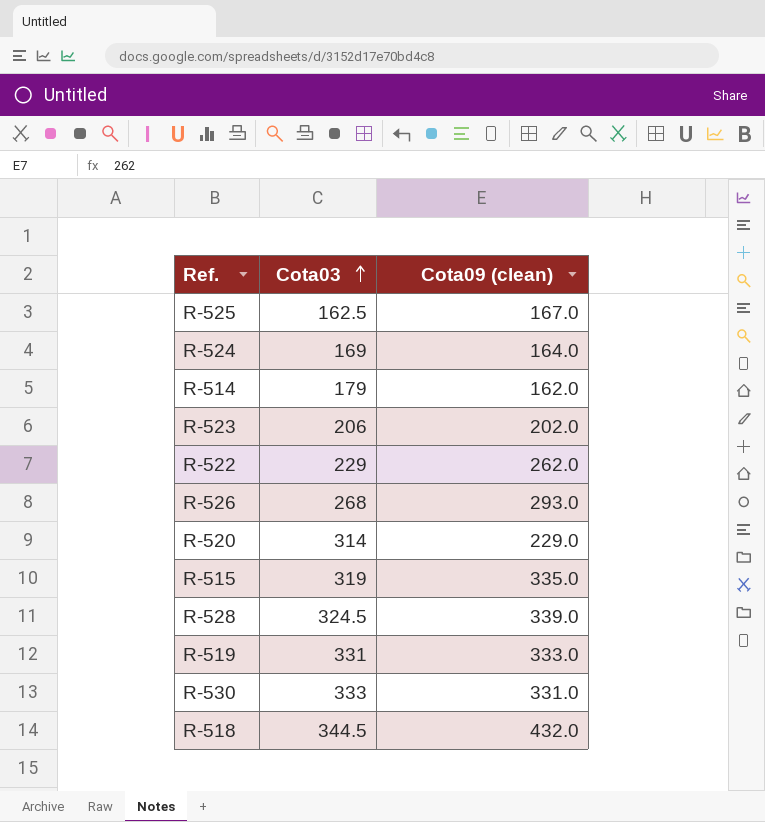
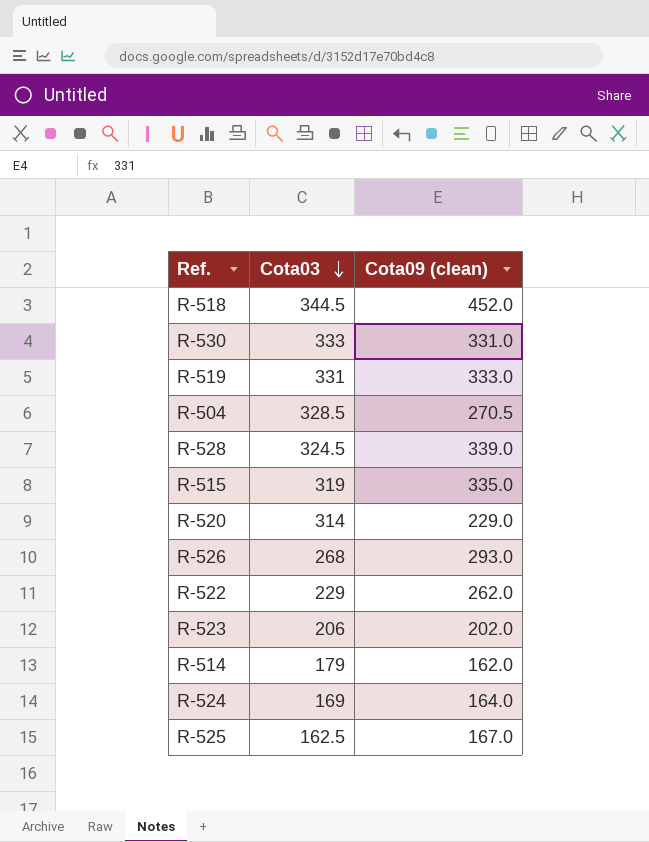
row order: Cota03 ascending -> Cota03 descending
R-518 | Cota09 (clean): 432.0 -> 452.0
row R-504: none -> 328.5 | 270.5

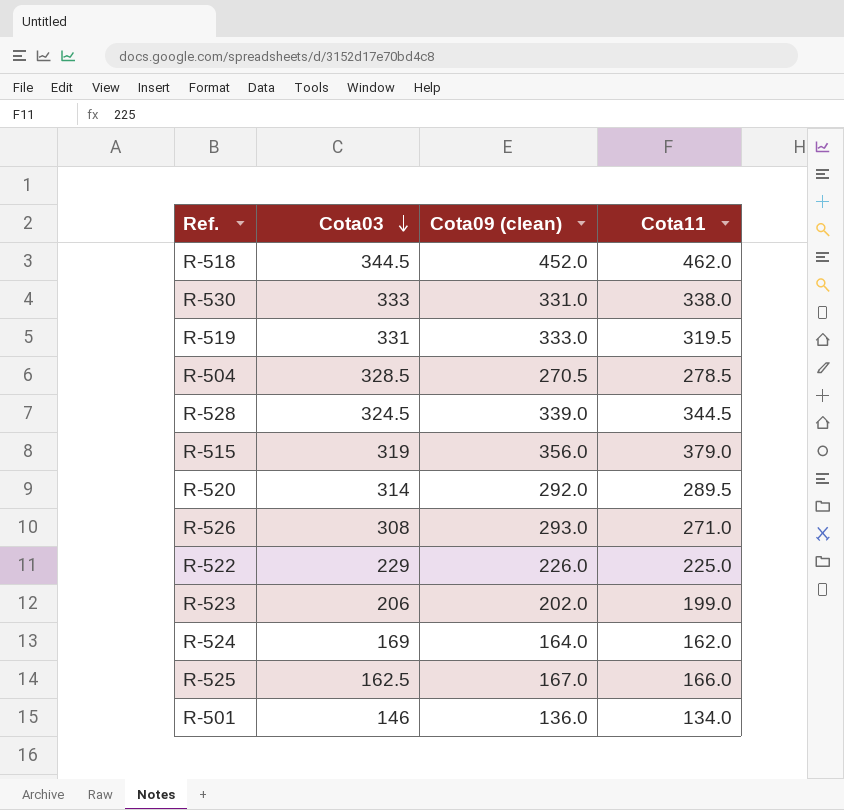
column Cota11 | position: none -> 4
row R-514: 179 | 162.0 -> none
R-515 | Cota09 (clean): 335.0 -> 356.0
R-520 | Cota09 (clean): 229.0 -> 292.0
R-526 | Cota03: 268 -> 308
R-522 | Cota09 (clean): 262.0 -> 226.0
row R-501: none -> 146 | 136.0 | 134.0

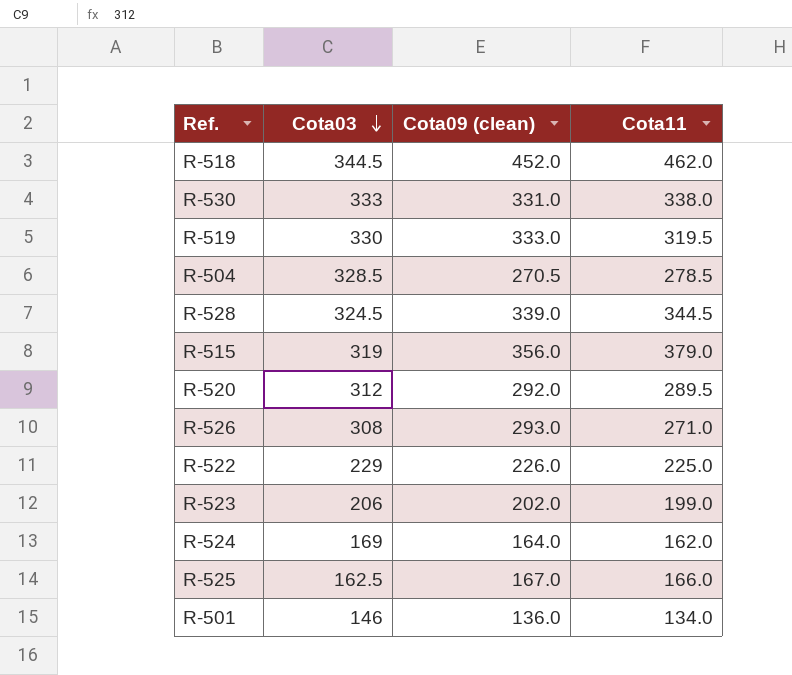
R-519 | Cota03: 331 -> 330
R-520 | Cota03: 314 -> 312

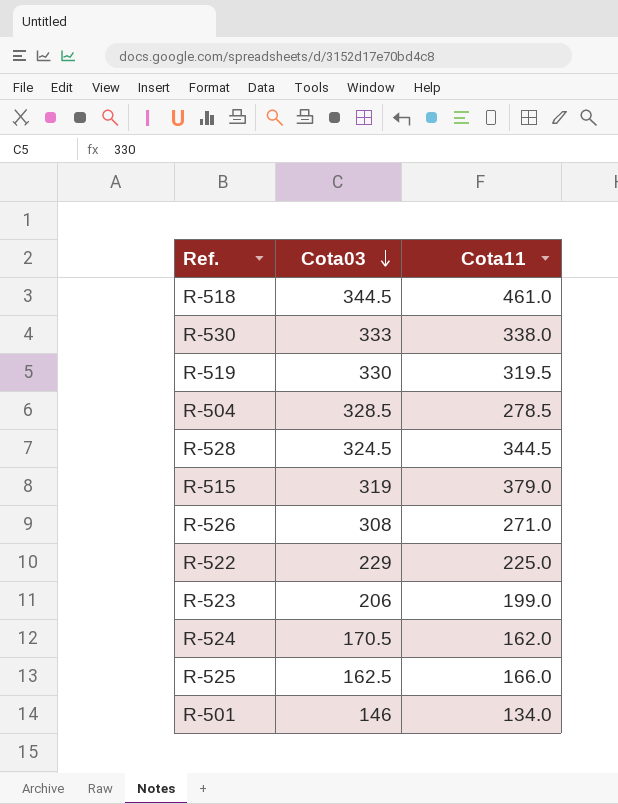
column Cota09 (clean) | position: 3 -> none
row R-520: 312 | 292.0 | 289.5 -> none
R-518 | Cota11: 462.0 -> 461.0
R-524 | Cota03: 169 -> 170.5

